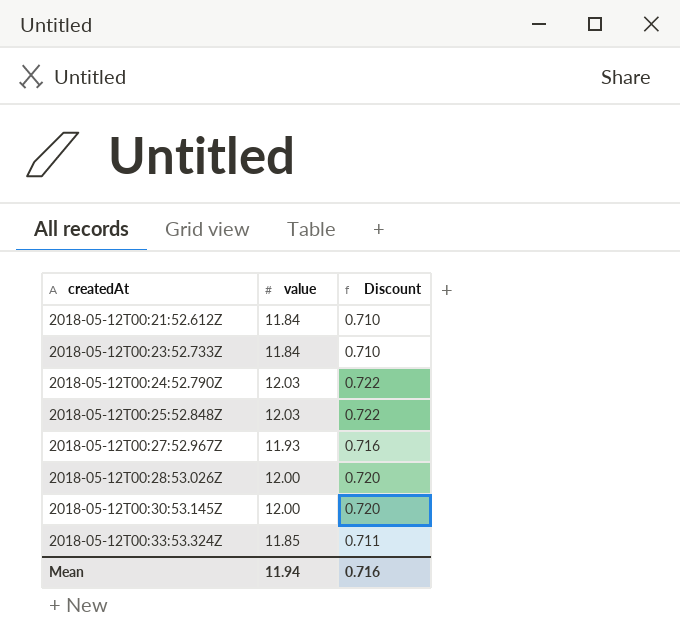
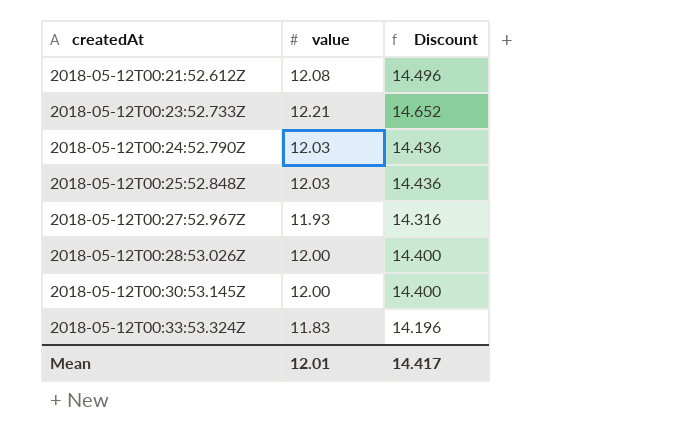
column Discount | formula: [value] * 0.06 -> [value] * 1.2
2018-05-12T00:21:52.612Z | value: 11.84 -> 12.08
2018-05-12T00:23:52.733Z | value: 11.84 -> 12.21
2018-05-12T00:33:53.324Z | value: 11.85 -> 11.83
Mean | value: 11.94 -> 12.01
Mean | Discount: 0.716 -> 14.417

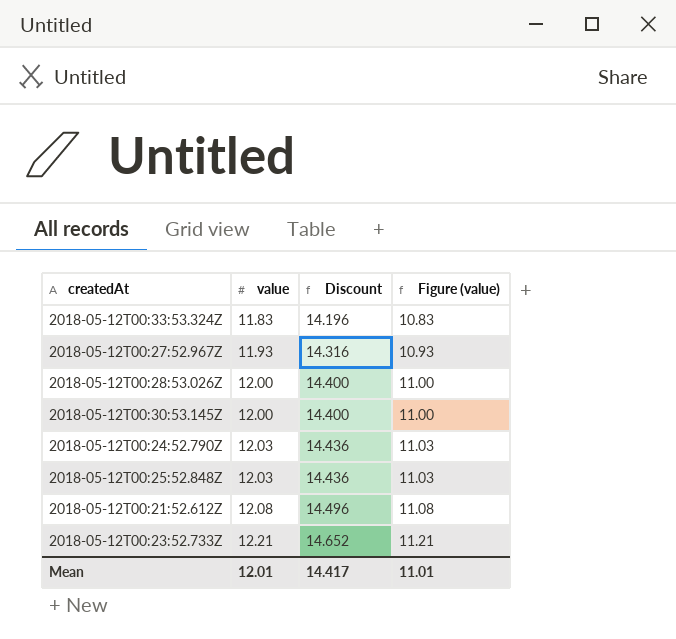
row order: createdAt ascending -> value ascending
column Figure (value) | formula: none -> [value] - 1

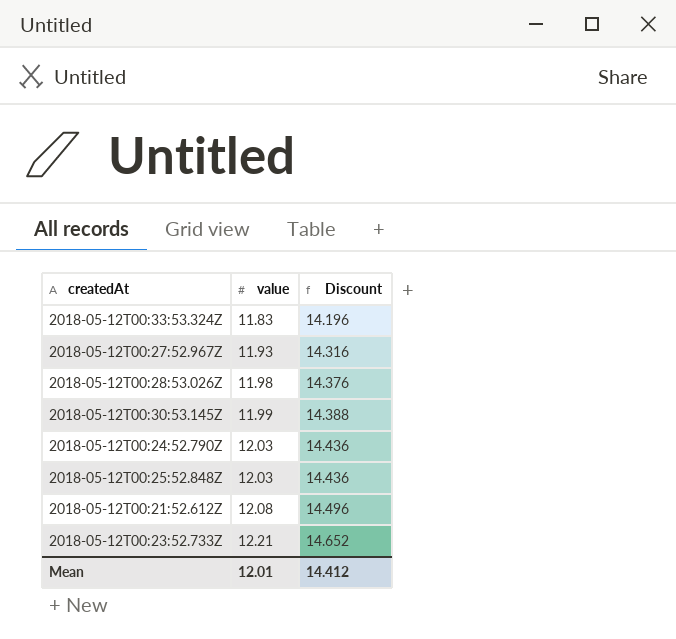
column Figure (value) | formula: [value] - 1 -> none
2018-05-12T00:28:53.026Z | value: 12.00 -> 11.98
2018-05-12T00:28:53.026Z | Discount: 14.400 -> 14.376
2018-05-12T00:30:53.145Z | value: 12.00 -> 11.99
2018-05-12T00:30:53.145Z | Discount: 14.400 -> 14.388
Mean | Discount: 14.417 -> 14.412

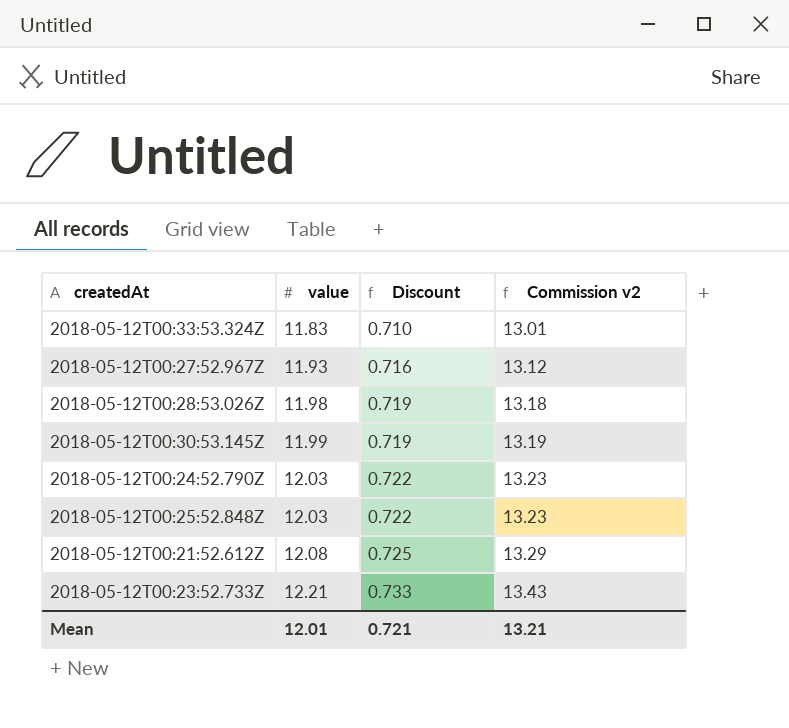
column Discount | formula: [value] * 1.2 -> [value] * 0.06
column Commission v2 | formula: none -> [value] * 1.1
Mean | Discount: 14.412 -> 0.721

